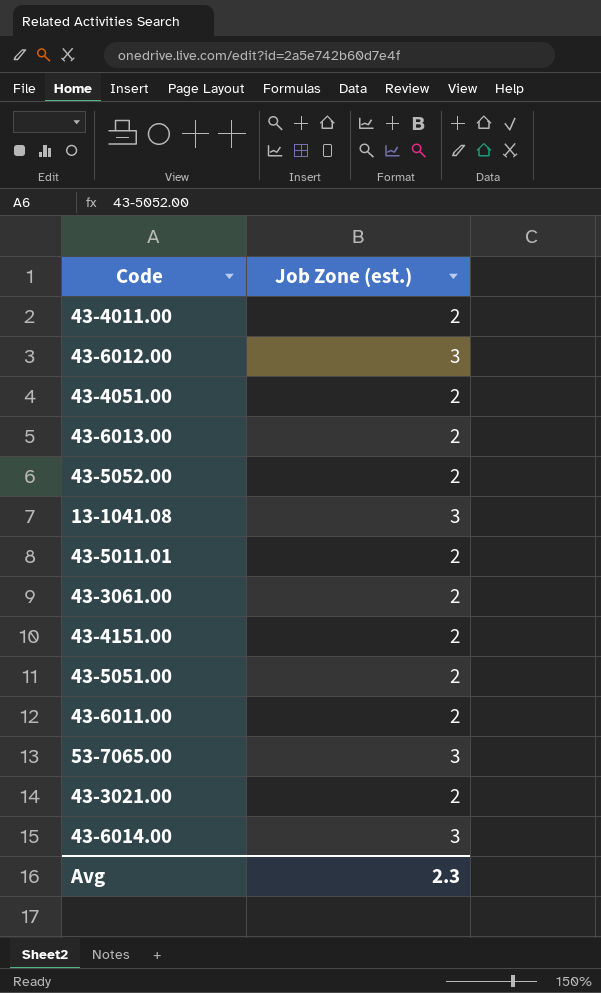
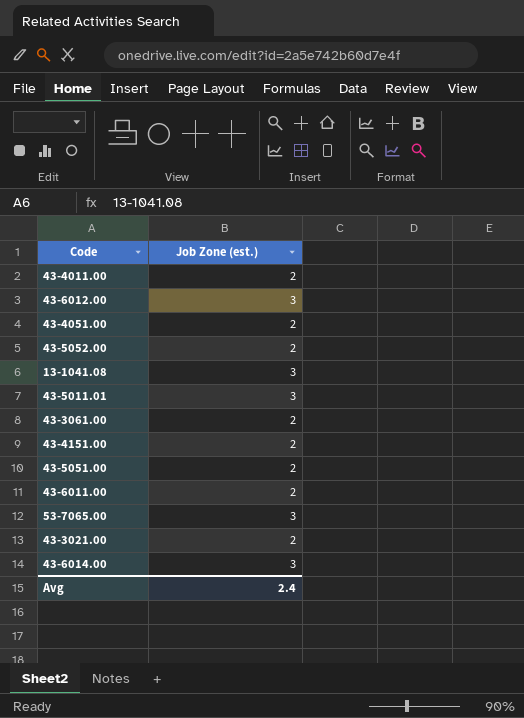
row 43-6013.00: 2 -> none
43-5011.01 | Job Zone (est.): 2 -> 3
Avg | Job Zone (est.): 2.3 -> 2.4

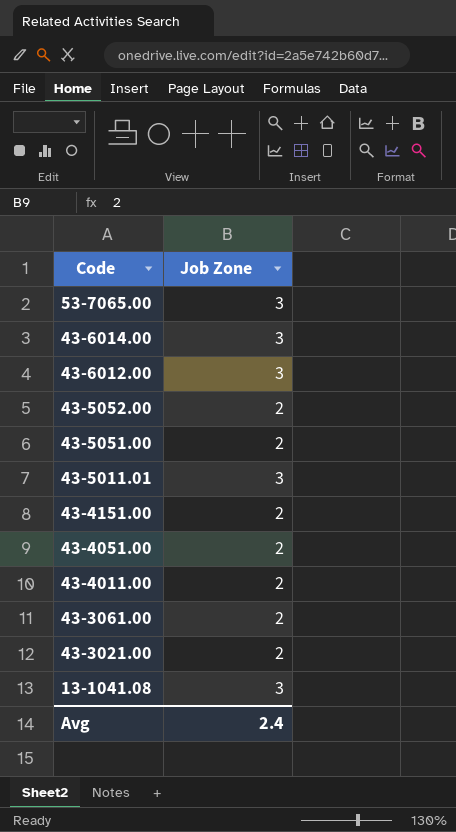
row order: none -> Code descending
column name: Job Zone (est.) -> Job Zone
row 43-6011.00: 2 -> none

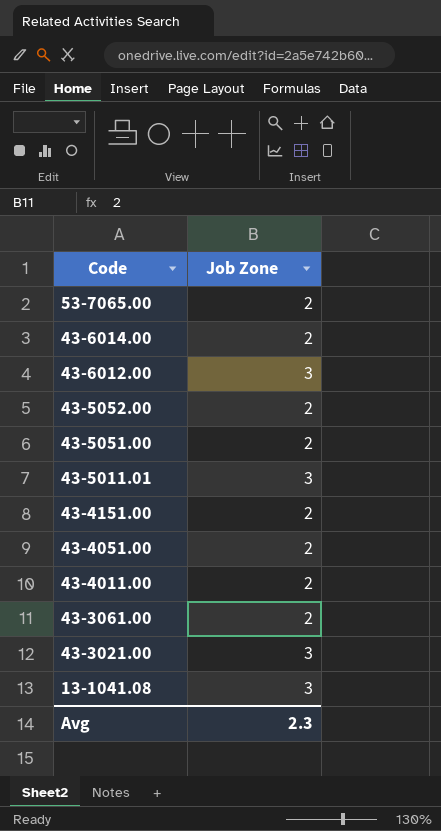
53-7065.00 | Job Zone: 3 -> 2
43-6014.00 | Job Zone: 3 -> 2
43-3021.00 | Job Zone: 2 -> 3
Avg | Job Zone: 2.4 -> 2.3

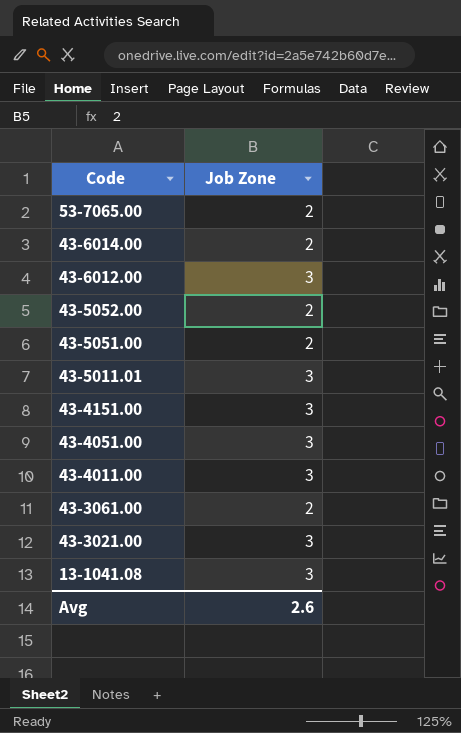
43-4151.00 | Job Zone: 2 -> 3
43-4051.00 | Job Zone: 2 -> 3
43-4011.00 | Job Zone: 2 -> 3
Avg | Job Zone: 2.3 -> 2.6

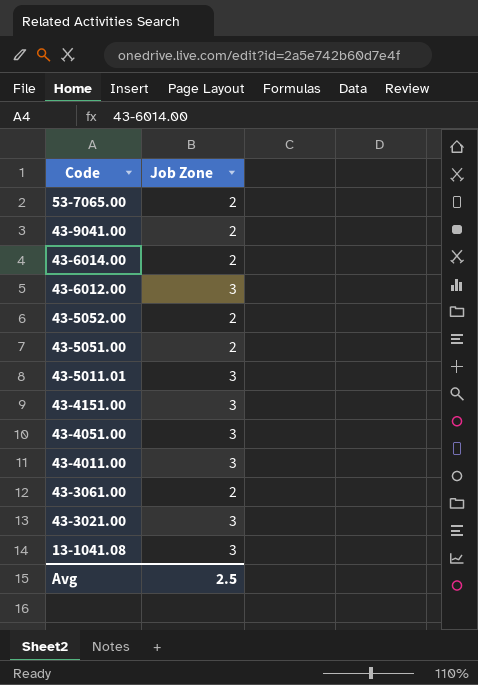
row 43-9041.00: none -> 2
Avg | Job Zone: 2.6 -> 2.5

